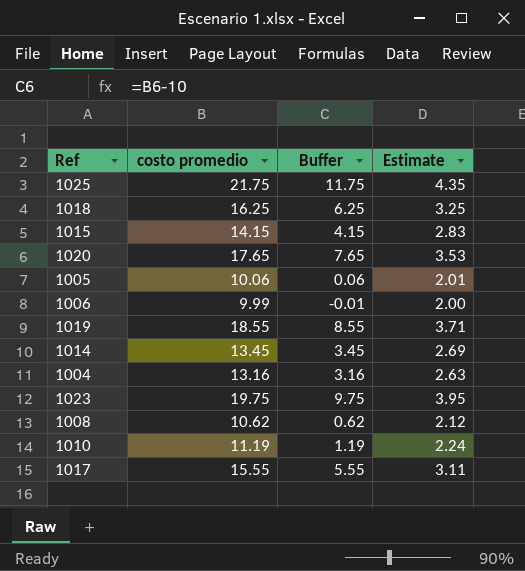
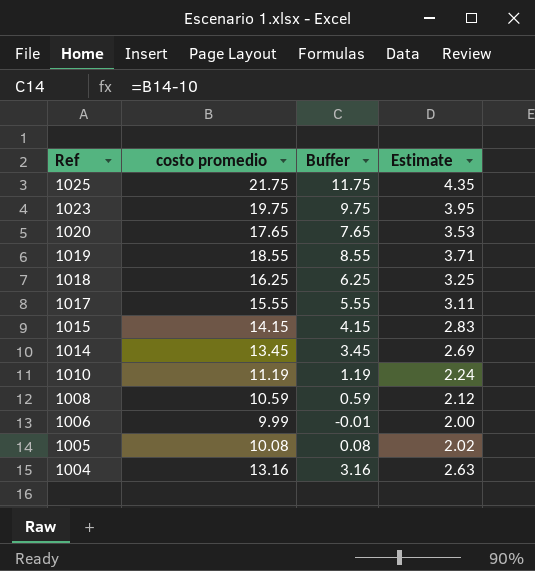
row order: none -> Ref descending
1008 | costo promedio: 10.62 -> 10.59
1008 | Buffer: 0.62 -> 0.59
1005 | costo promedio: 10.06 -> 10.08
1005 | Buffer: 0.06 -> 0.08
1005 | Estimate: 2.01 -> 2.02

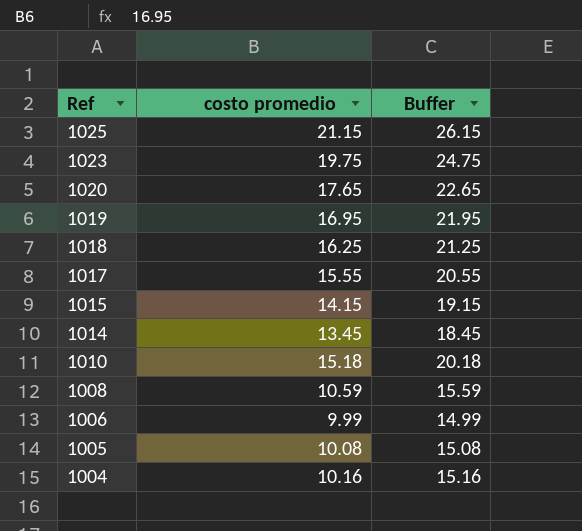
column Estimate | formula: [costo promedio] * 0.2 -> none
column Buffer | formula: [costo promedio] - 10 -> [costo promedio] + 5
1025 | costo promedio: 21.75 -> 21.15
1019 | costo promedio: 18.55 -> 16.95
1010 | costo promedio: 11.19 -> 15.18
1004 | costo promedio: 13.16 -> 10.16

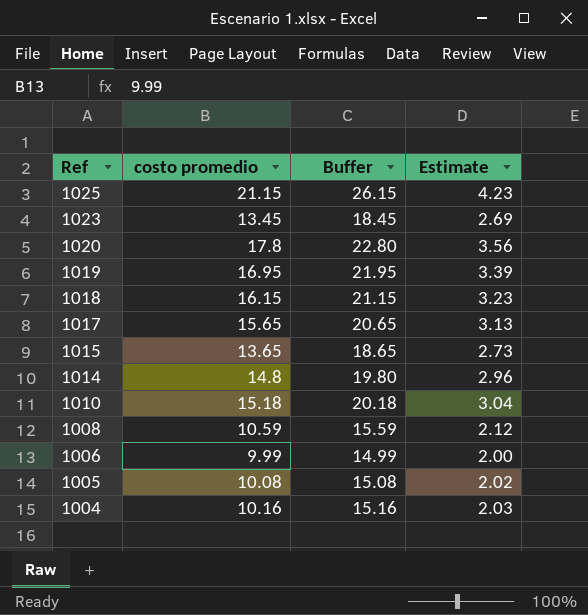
column Estimate | formula: none -> [costo promedio] * 0.2
1023 | costo promedio: 19.75 -> 13.45
1023 | Buffer: 24.75 -> 18.45
1020 | costo promedio: 17.65 -> 17.8
1020 | Buffer: 22.65 -> 22.80
1018 | costo promedio: 16.25 -> 16.15
1018 | Buffer: 21.25 -> 21.15
1017 | costo promedio: 15.55 -> 15.65
1017 | Buffer: 20.55 -> 20.65
1015 | costo promedio: 14.15 -> 13.65
1015 | Buffer: 19.15 -> 18.65
1014 | costo promedio: 13.45 -> 14.8
1014 | Buffer: 18.45 -> 19.80

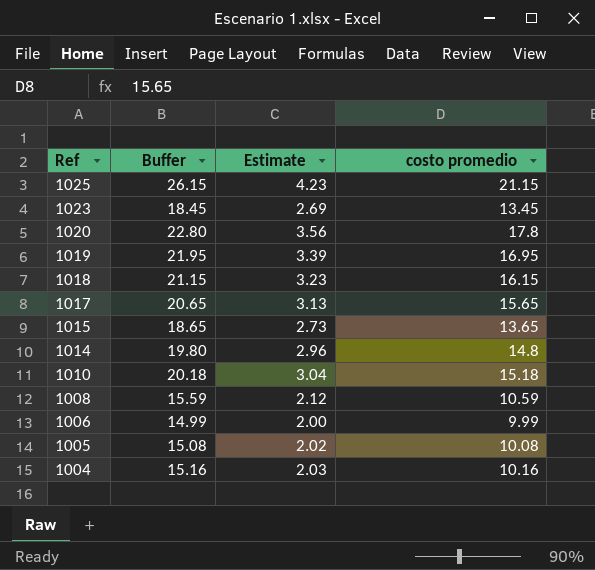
column costo promedio | position: 2 -> 4

